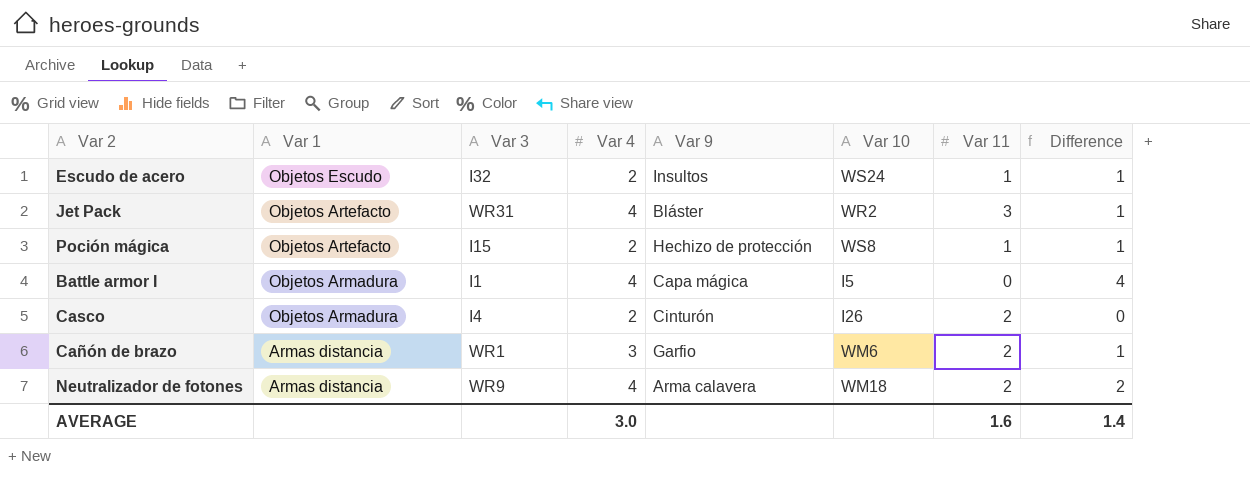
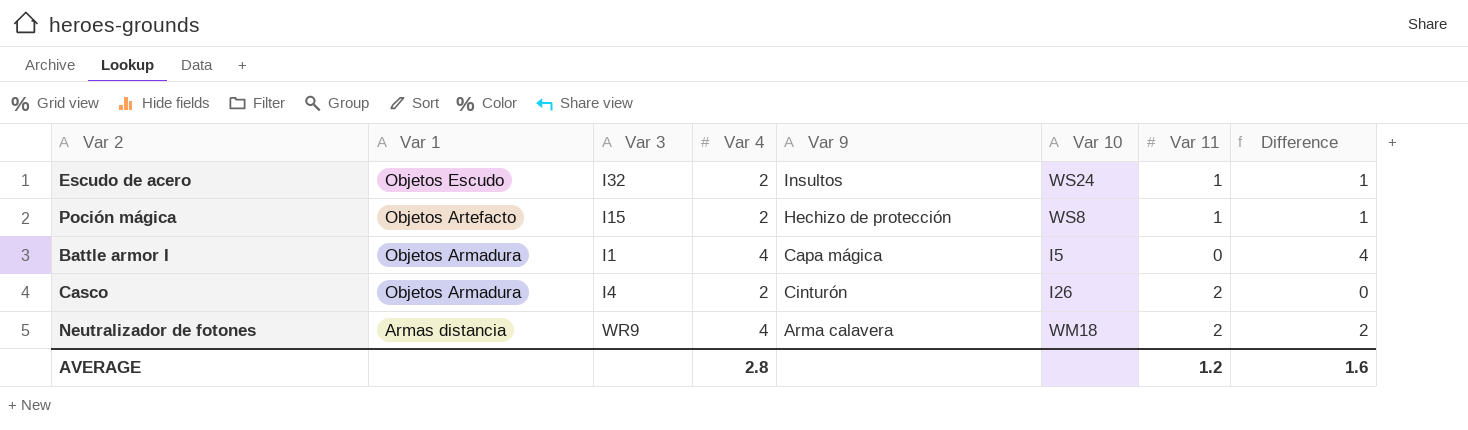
row Jet Pack: Objetos Artefacto | WR31 | 4 | Bláster | WR2 | 3 | 1 -> none
row Cañón de brazo: Armas distancia | WR1 | 3 | Garfio | WM6 | 2 | 1 -> none
AVERAGE | Var 4: 3.0 -> 2.8
AVERAGE | Var 11: 1.6 -> 1.2
AVERAGE | Difference: 1.4 -> 1.6

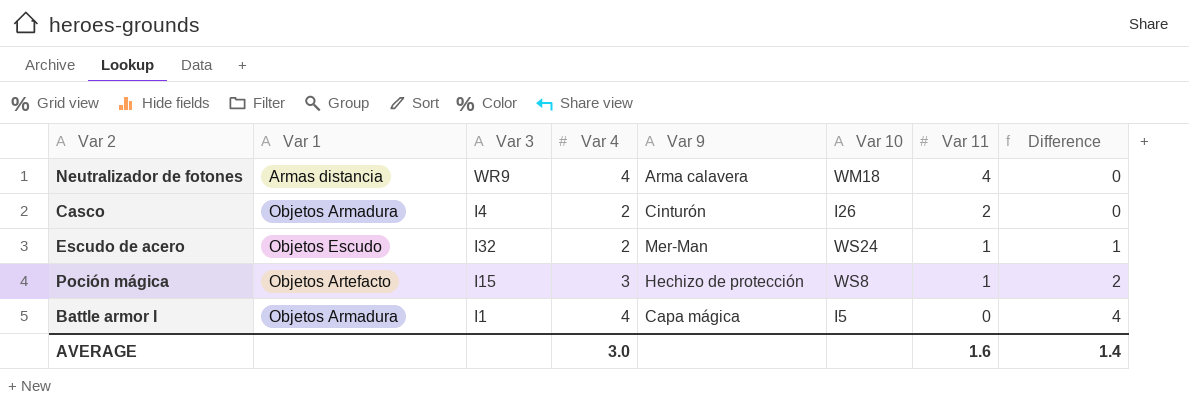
row order: Var 1 descending -> Var 11 descending
Neutralizador de fotones | Var 11: 2 -> 4
Neutralizador de fotones | Difference: 2 -> 0
Escudo de acero | Var 9: Insultos -> Mer-Man
Poción mágica | Var 4: 2 -> 3
Poción mágica | Difference: 1 -> 2
AVERAGE | Var 4: 2.8 -> 3.0
AVERAGE | Var 11: 1.2 -> 1.6
AVERAGE | Difference: 1.6 -> 1.4

